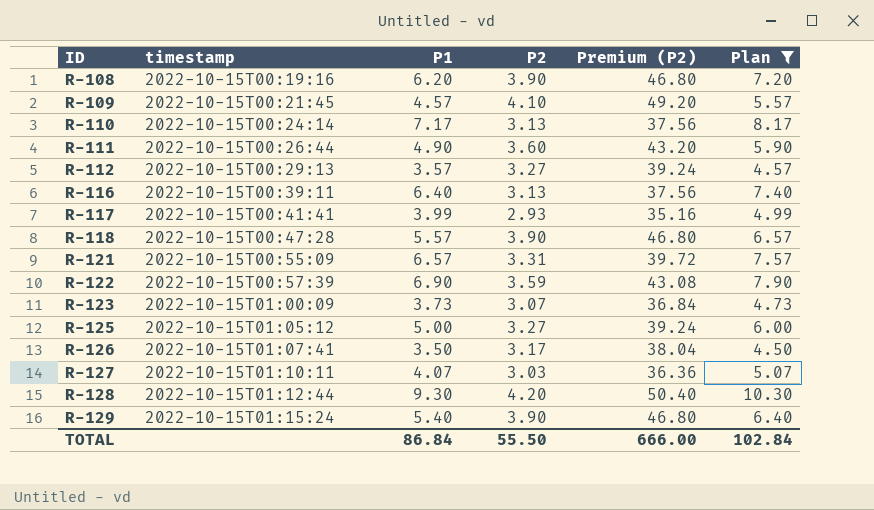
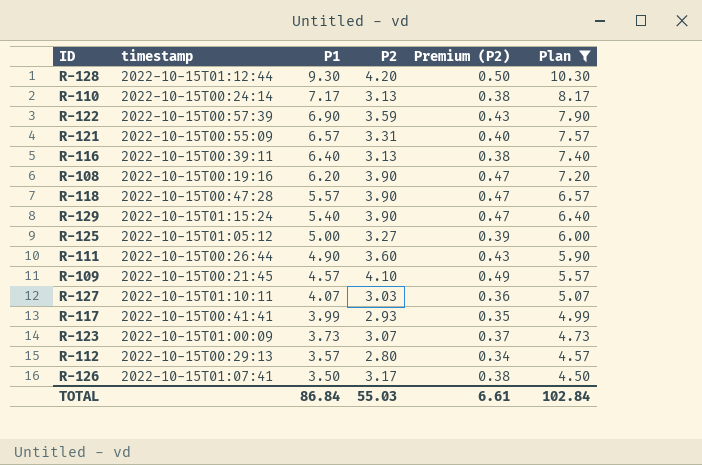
row order: ID ascending -> P1 descending
column Premium (P2) | formula: [P2] * 12 -> [P2] * 0.12
R-112 | P2: 3.27 -> 2.80
TOTAL | P2: 55.50 -> 55.03
TOTAL | Premium (P2): 666.00 -> 6.61

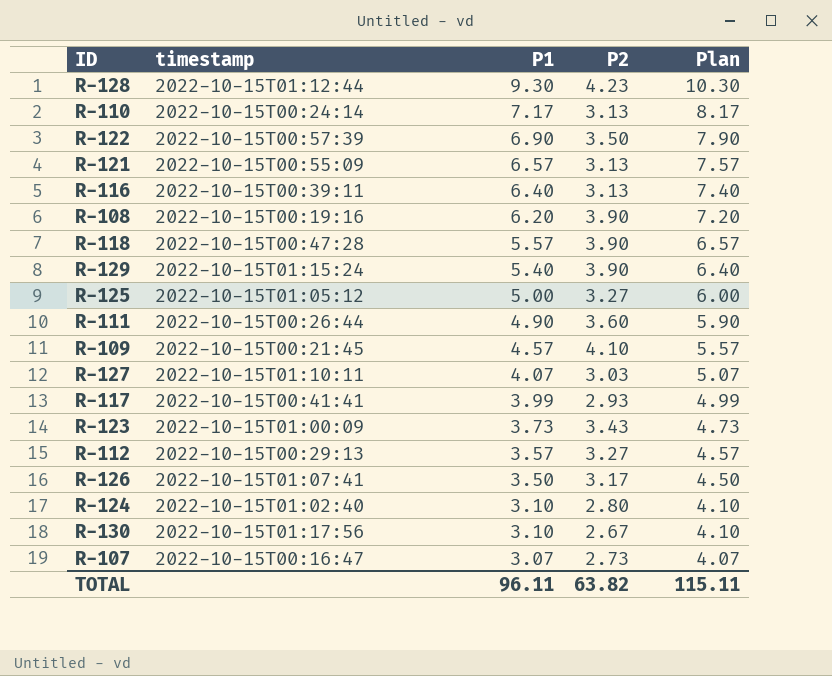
filter: Plan >= 4.50 -> none
column Premium (P2) | formula: [P2] * 0.12 -> none
R-128 | P2: 4.20 -> 4.23
R-122 | P2: 3.59 -> 3.50
R-121 | P2: 3.31 -> 3.13
R-123 | P2: 3.07 -> 3.43
R-112 | P2: 2.80 -> 3.27
TOTAL | P1: 86.84 -> 96.11
TOTAL | P2: 55.03 -> 63.82
TOTAL | Plan: 102.84 -> 115.11

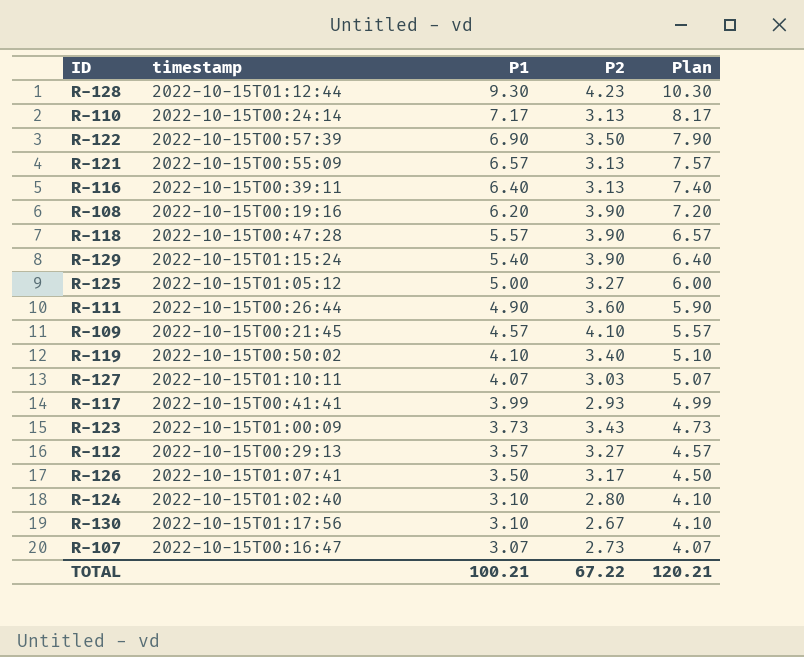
row R-119: none -> 2022-10-15T00:50:02 | 4.10 | 3.40 | 5.10
TOTAL | P1: 96.11 -> 100.21
TOTAL | P2: 63.82 -> 67.22
TOTAL | Plan: 115.11 -> 120.21

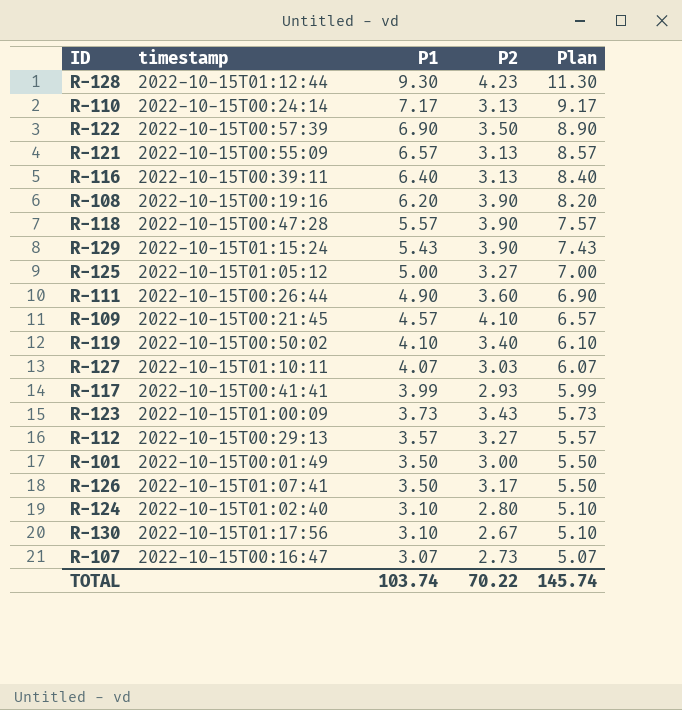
column Plan | formula: [P1] + 1 -> [P1] + 2
R-129 | P1: 5.40 -> 5.43
row R-101: none -> 2022-10-15T00:01:49 | 3.50 | 3.00 | 5.50
TOTAL | P1: 100.21 -> 103.74
TOTAL | P2: 67.22 -> 70.22
TOTAL | Plan: 120.21 -> 145.74

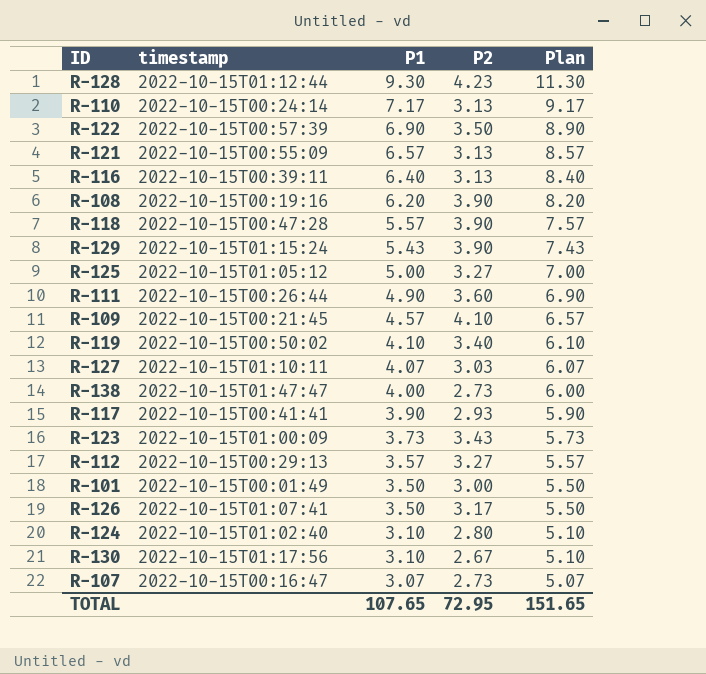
row R-138: none -> 2022-10-15T01:47:47 | 4.00 | 2.73 | 6.00
R-117 | P1: 3.99 -> 3.90
R-117 | Plan: 5.99 -> 5.90
TOTAL | P1: 103.74 -> 107.65
TOTAL | P2: 70.22 -> 72.95
TOTAL | Plan: 145.74 -> 151.65

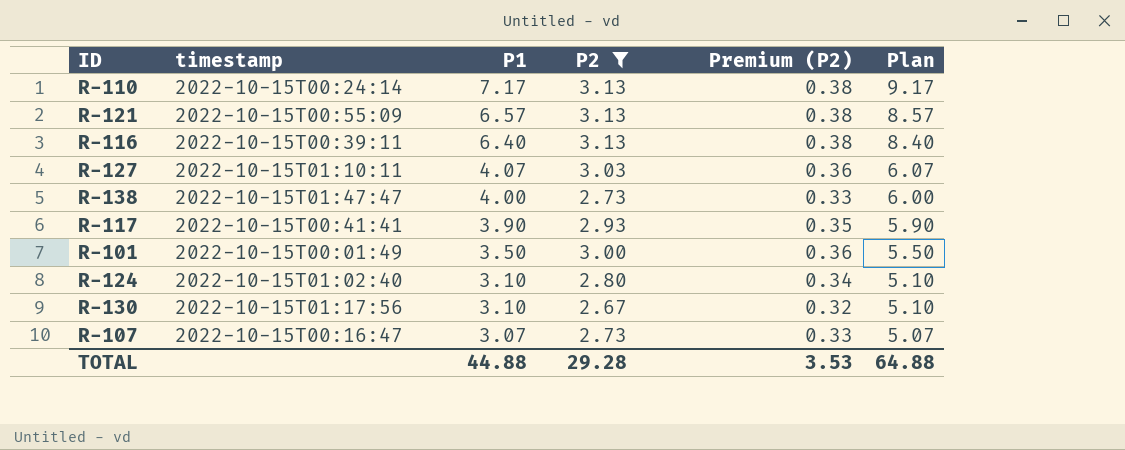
filter: none -> P2 <= 3.13
column Premium (P2) | formula: none -> [P2] * 0.12
TOTAL | P1: 107.65 -> 44.88
TOTAL | P2: 72.95 -> 29.28
TOTAL | Plan: 151.65 -> 64.88

